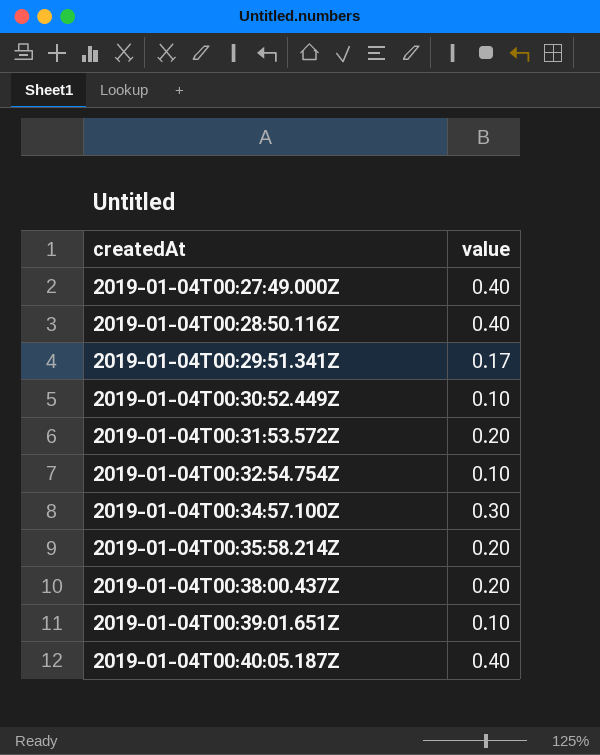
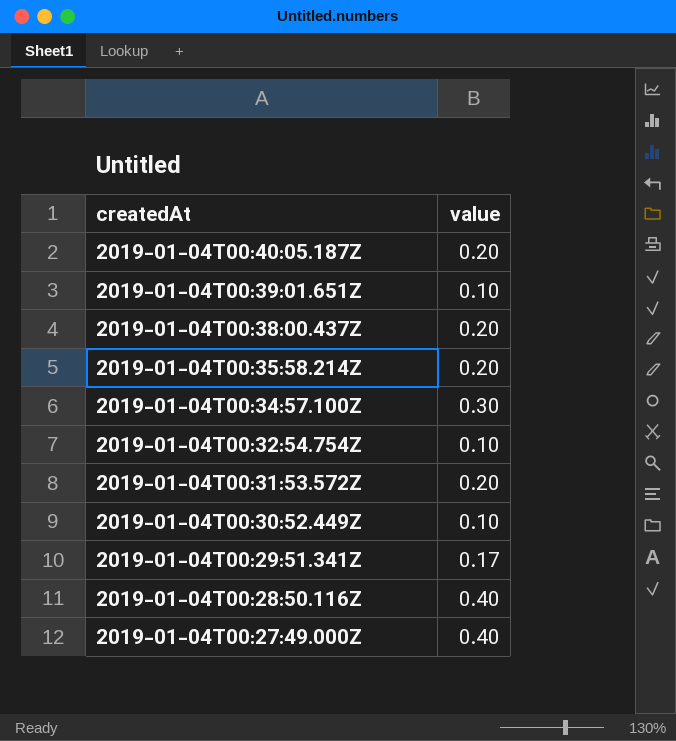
row order: createdAt ascending -> createdAt descending
2019-01-04T00:40:05.187Z | value: 0.40 -> 0.20

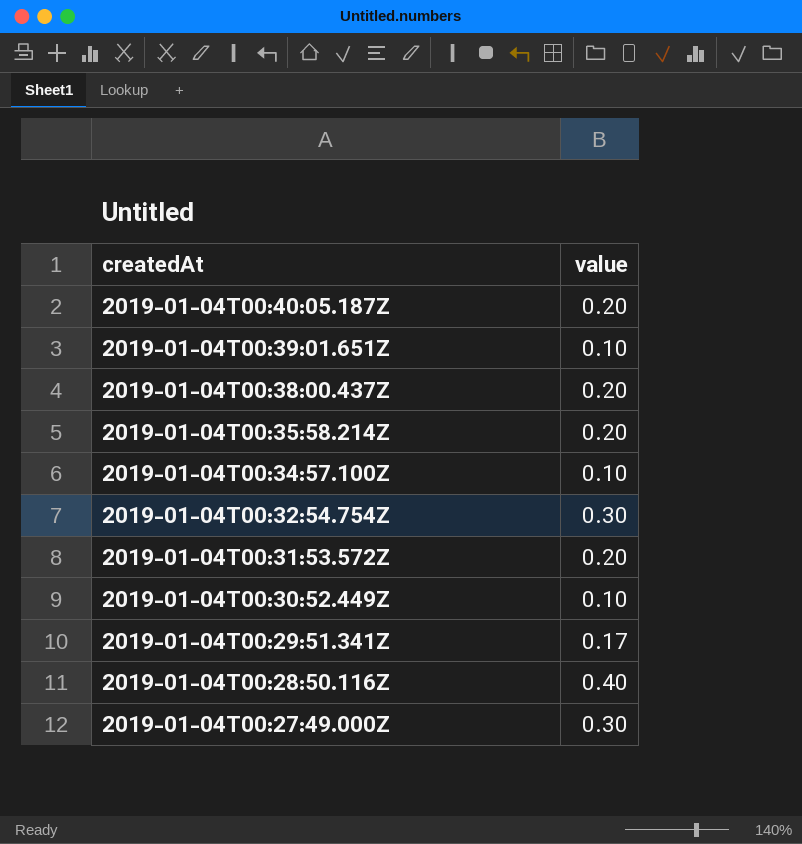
2019-01-04T00:34:57.100Z | value: 0.30 -> 0.10
2019-01-04T00:32:54.754Z | value: 0.10 -> 0.30
2019-01-04T00:27:49.000Z | value: 0.40 -> 0.30

